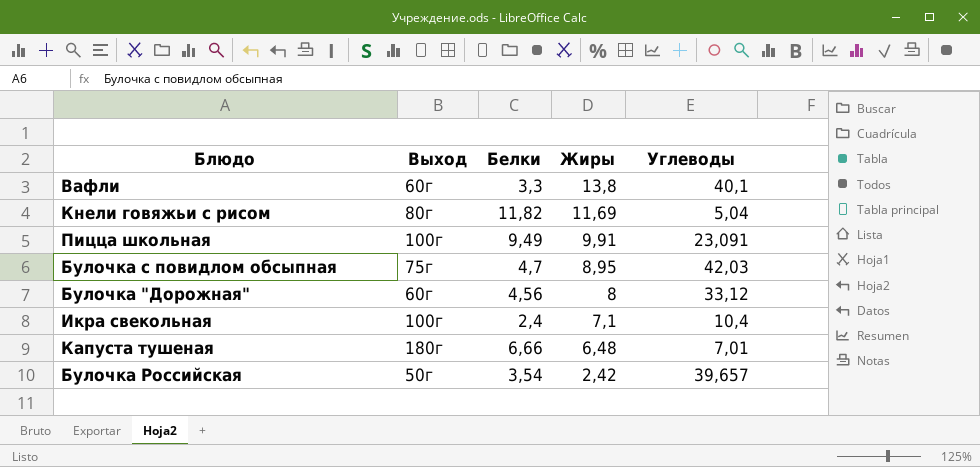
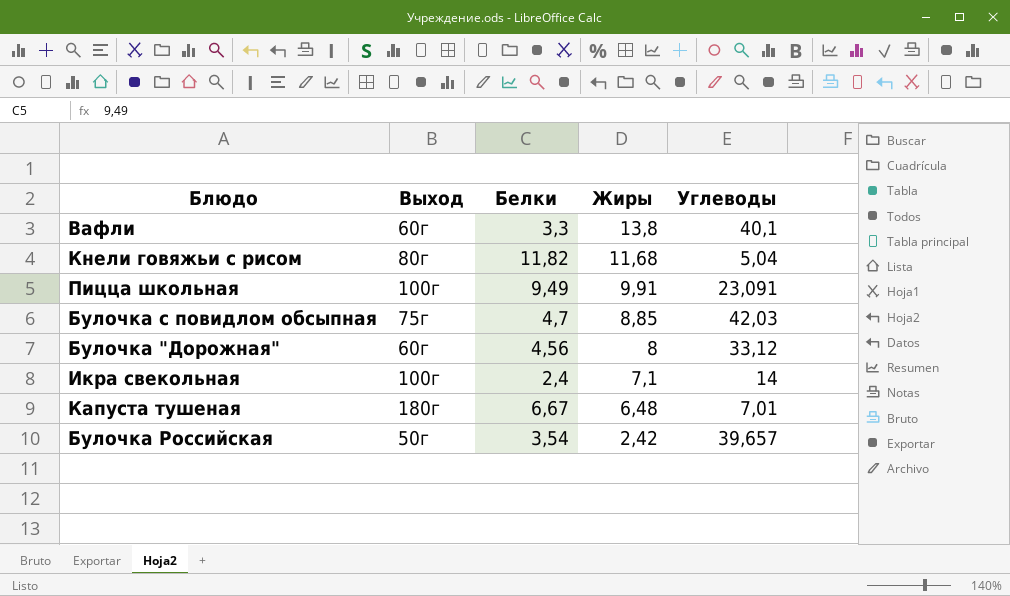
Кнели говяжьи с рисом | Жиры: 11,69 -> 11,68
Булочка с повидлом обсыпная | Жиры: 8,95 -> 8,85
Икра свекольная | Углеводы: 10,4 -> 14
Капуста тушеная | Белки: 6,66 -> 6,67

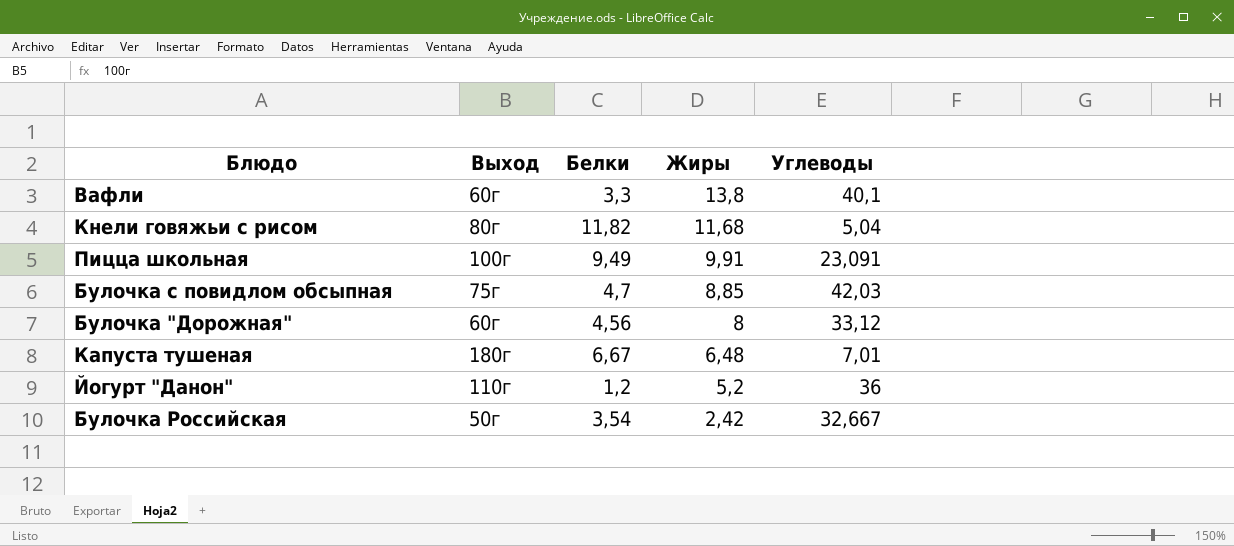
row Икра свекольная: 100г | 2,4 | 7,1 | 14 -> none
row Йогурт "Данон": none -> 110г | 1,2 | 5,2 | 36
Булочка Российская | Углеводы: 39,657 -> 32,667

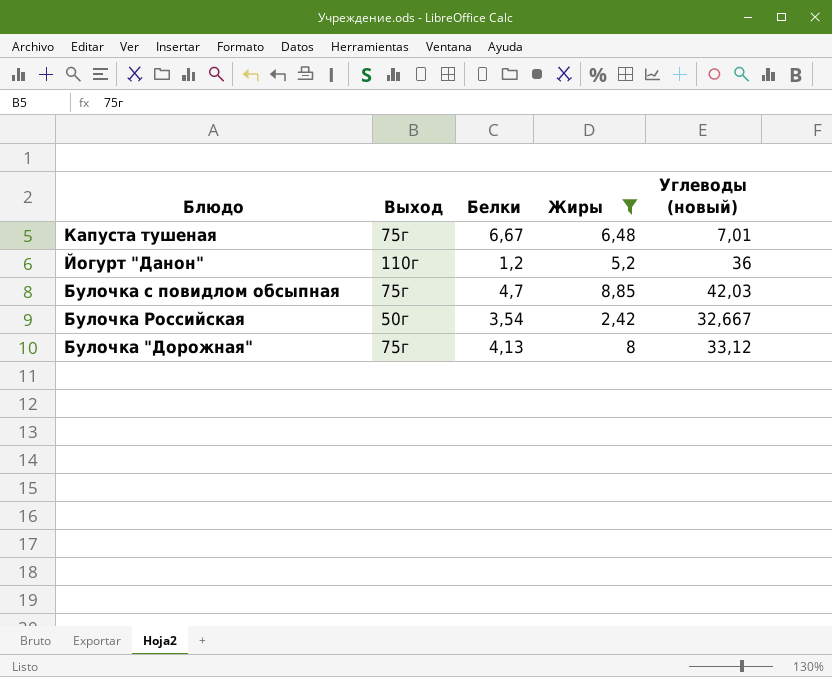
filter: none -> Жиры <= 8,85
row order: Жиры descending -> Блюдо descending
column name: Углеводы -> Углеводы (новый)
Капуста тушеная | Выход: 180г -> 75г
Булочка "Дорожная" | Выход: 60г -> 75г
Булочка "Дорожная" | Белки: 4,56 -> 4,13

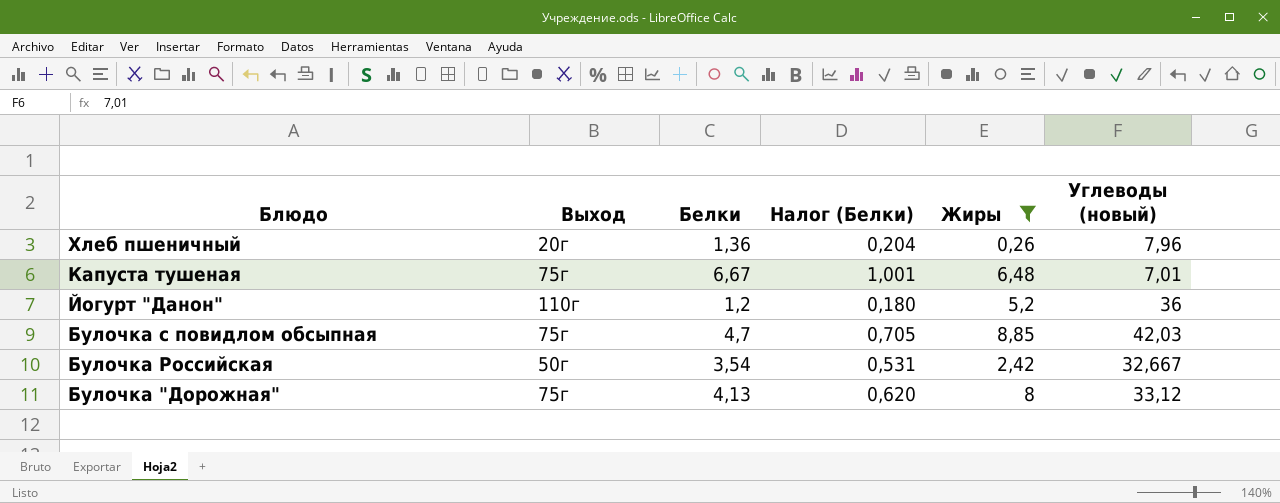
column Налог (Белки) | formula: none -> [Белки] * 0,15
row Хлеб пшеничный: none -> 20г | 1,36 | 0,204 | 0,26 | 7,96

